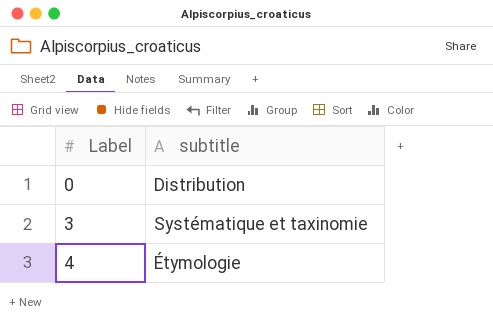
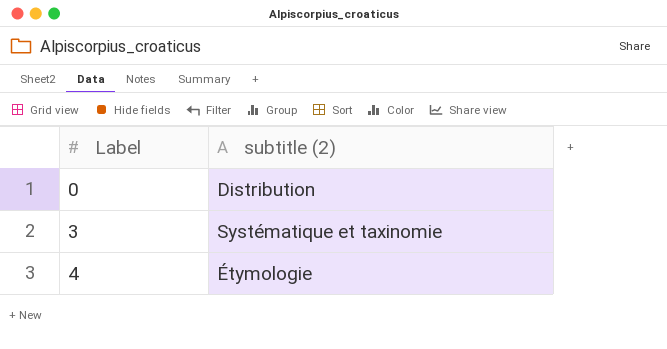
column name: subtitle -> subtitle (2)

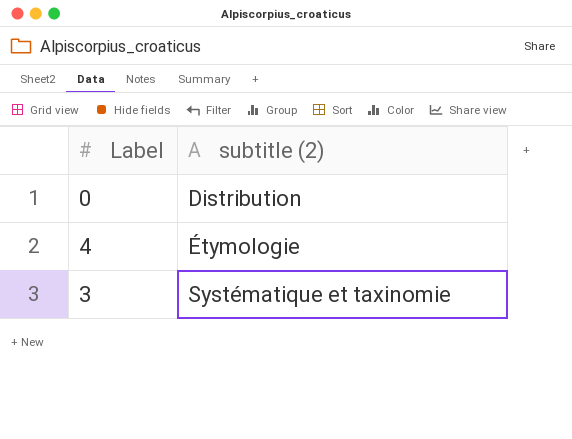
row order: Label ascending -> subtitle (2) ascending

